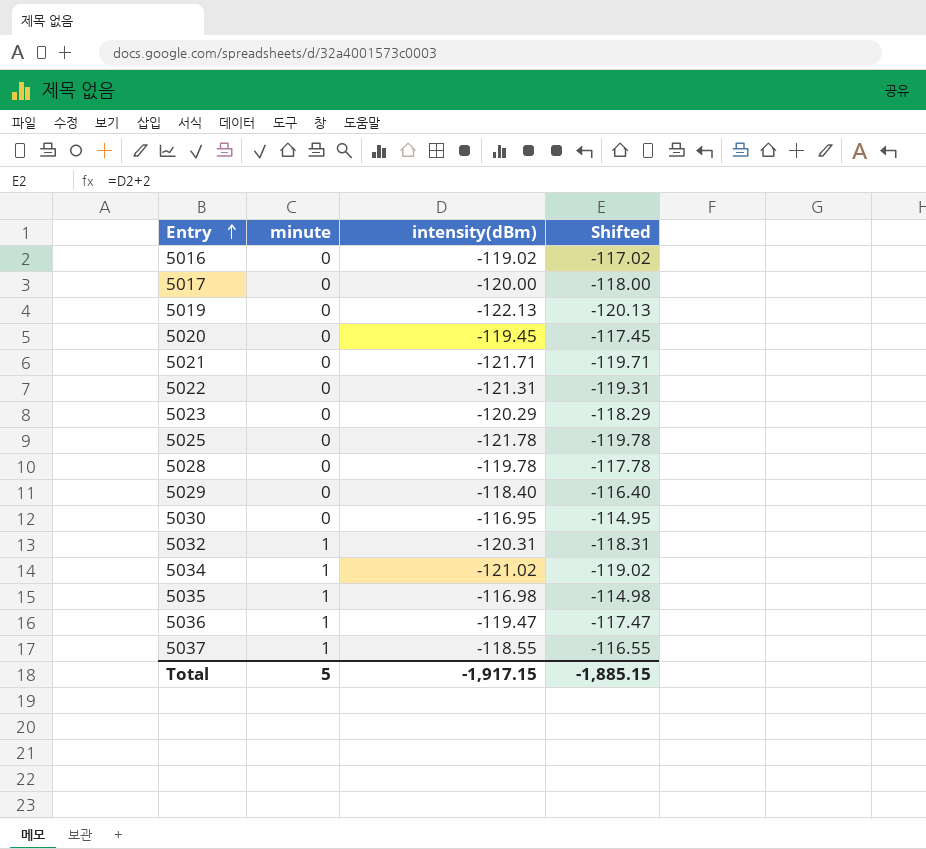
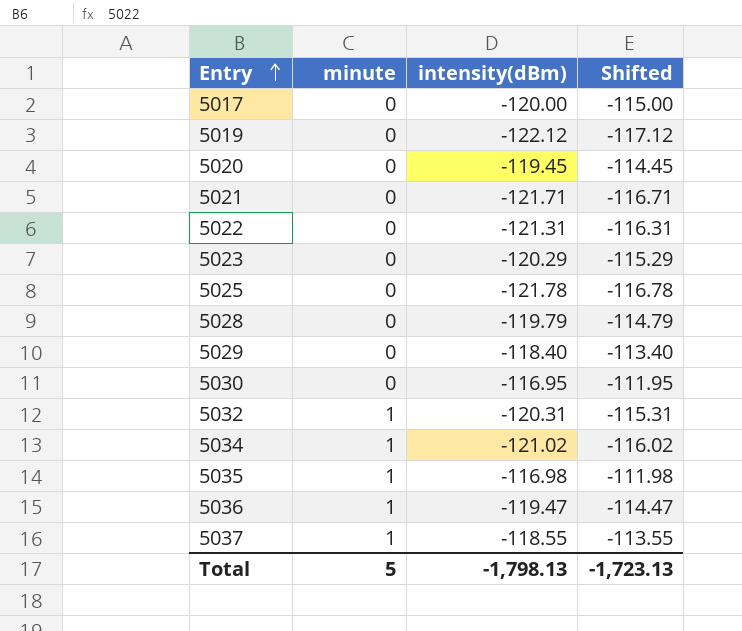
column Shifted | formula: [intensity(dBm)] + 2 -> [intensity(dBm)] + 5
row 5016: 0 | -119.02 | -117.02 -> none
5019 | intensity(dBm): -122.13 -> -122.12
5028 | intensity(dBm): -119.78 -> -119.79
Total | intensity(dBm): -1,917.15 -> -1,798.13
Total | Shifted: -1,885.15 -> -1,723.13

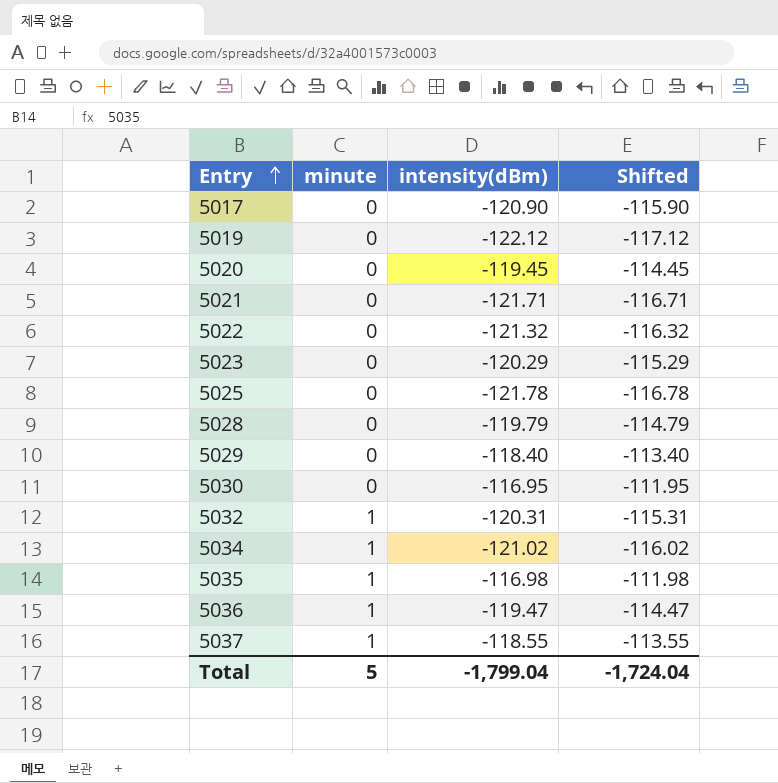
5017 | intensity(dBm): -120.00 -> -120.90
5017 | Shifted: -115.00 -> -115.90
5022 | intensity(dBm): -121.31 -> -121.32
5022 | Shifted: -116.31 -> -116.32
Total | intensity(dBm): -1,798.13 -> -1,799.04
Total | Shifted: -1,723.13 -> -1,724.04

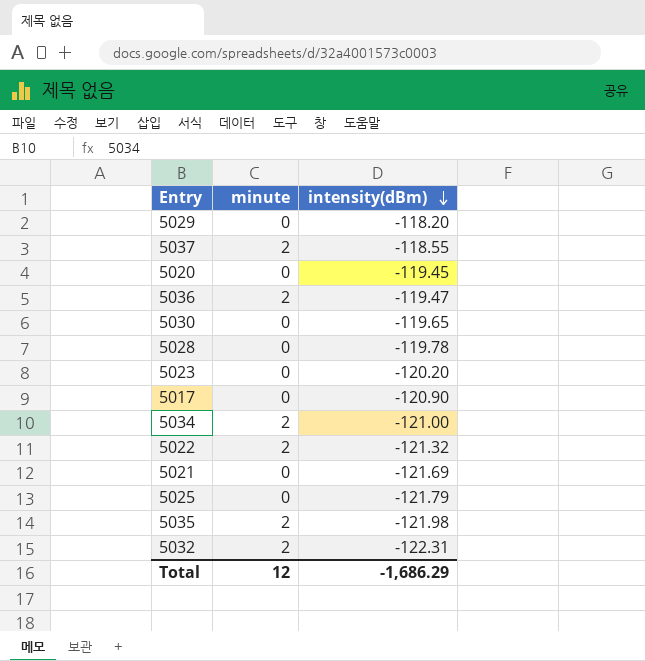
row order: Entry ascending -> intensity(dBm) descending
column Shifted | formula: [intensity(dBm)] + 5 -> none
row 5019: 0 | -122.12 | -117.12 -> none
5029 | intensity(dBm): -118.40 -> -118.20
5037 | minute: 1 -> 2
5036 | minute: 1 -> 2
5030 | intensity(dBm): -116.95 -> -119.65
5028 | intensity(dBm): -119.79 -> -119.78
5023 | intensity(dBm): -120.29 -> -120.20
5034 | minute: 1 -> 2
5034 | intensity(dBm): -121.02 -> -121.00
5022 | minute: 0 -> 2
5021 | intensity(dBm): -121.71 -> -121.69
5025 | intensity(dBm): -121.78 -> -121.79
5035 | minute: 1 -> 2
5035 | intensity(dBm): -116.98 -> -121.98
5032 | minute: 1 -> 2
5032 | intensity(dBm): -120.31 -> -122.31
Total | minute: 5 -> 12
Total | intensity(dBm): -1,799.04 -> -1,686.29

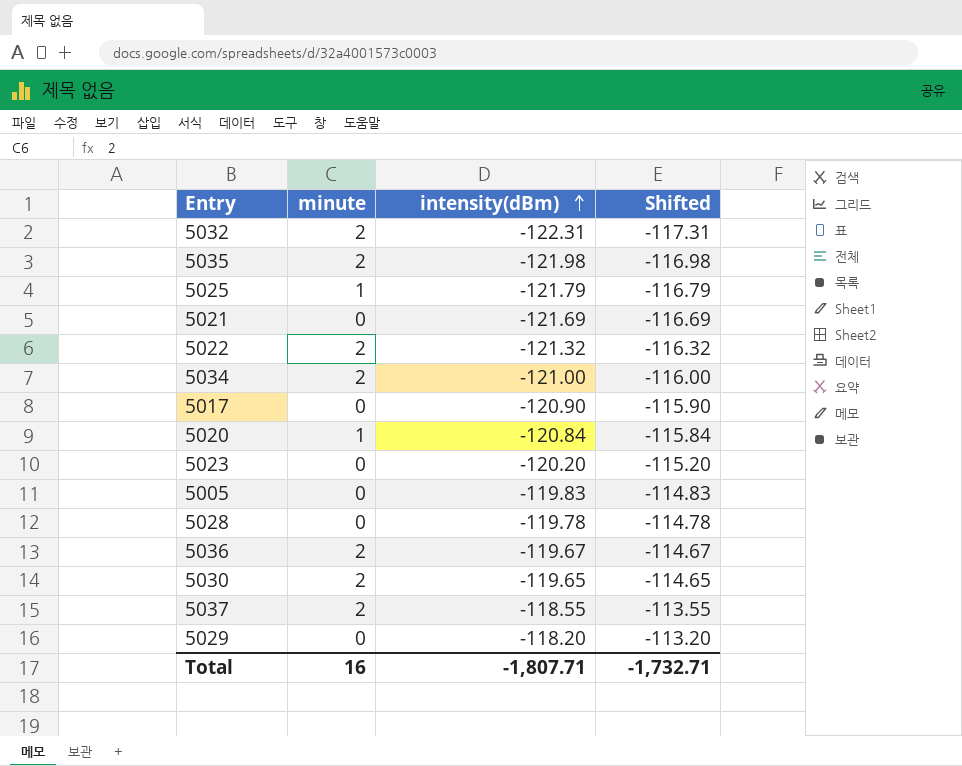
row order: intensity(dBm) descending -> intensity(dBm) ascending
column Shifted | formula: none -> [intensity(dBm)] + 5
5025 | minute: 0 -> 1
5020 | minute: 0 -> 1
5020 | intensity(dBm): -119.45 -> -120.84
row 5005: none -> 0 | -119.83 | -114.83
5036 | intensity(dBm): -119.47 -> -119.67
5030 | minute: 0 -> 2
Total | minute: 12 -> 16
Total | intensity(dBm): -1,686.29 -> -1,807.71

